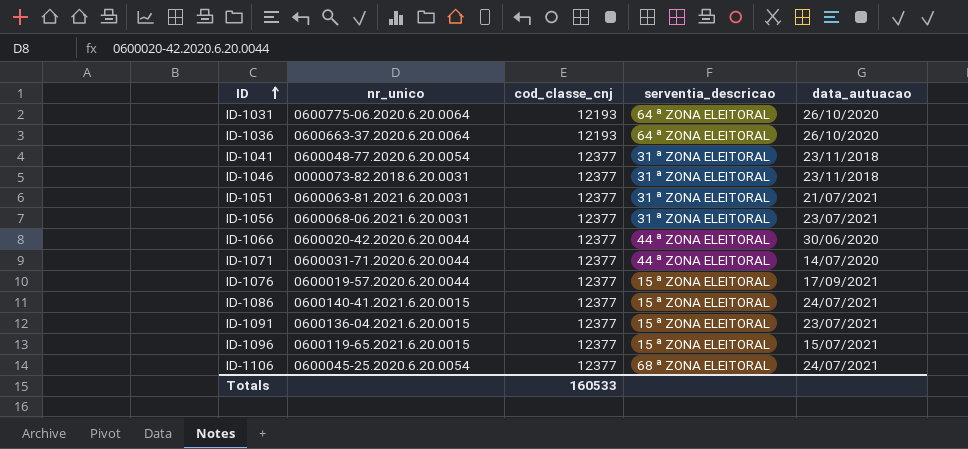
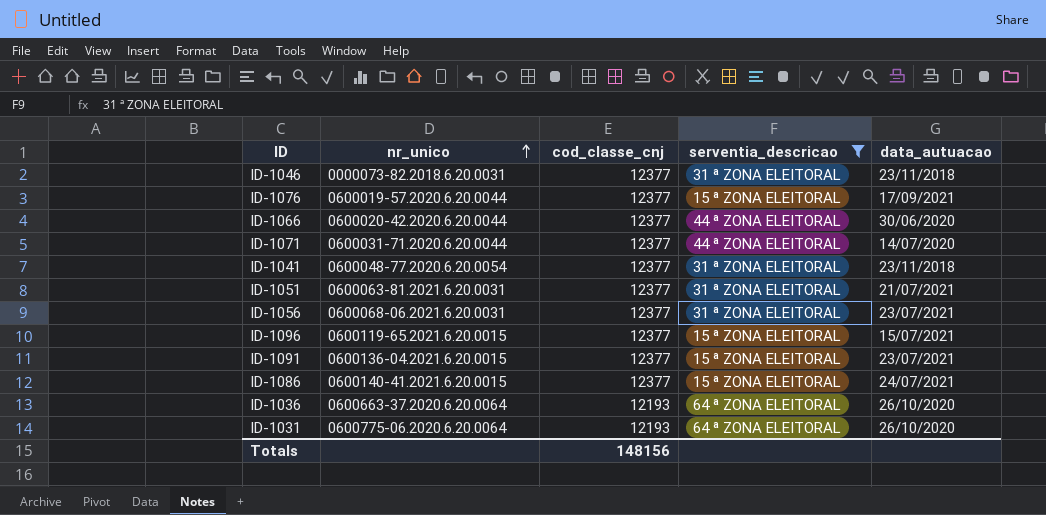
filter: none -> serventia_descricao != 68 ª ZONA ELEITORAL
row order: ID ascending -> nr_unico ascending
Totals | cod_classe_cnj: 160533 -> 148156

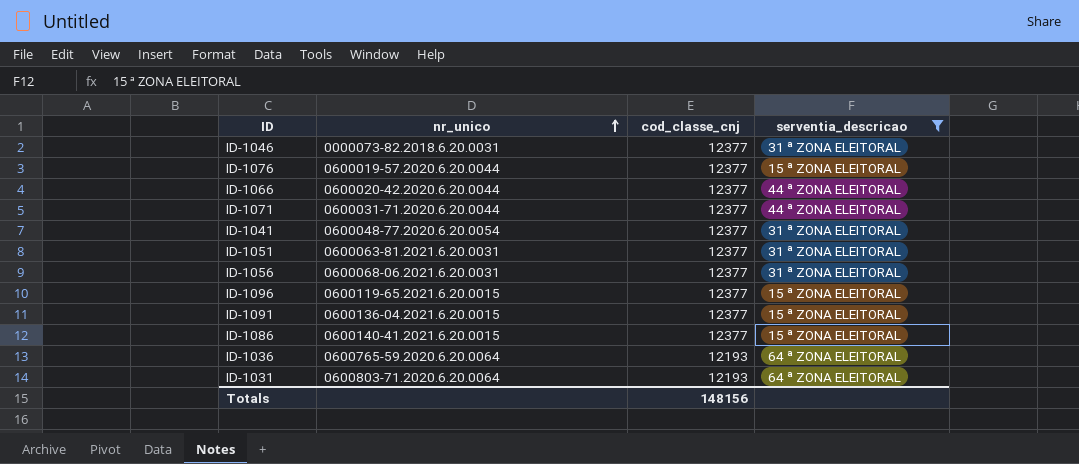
column data_autuacao | position: 5 -> none
ID-1036 | nr_unico: 0600663-37.2020.6.20.0064 -> 0600765-59.2020.6.20.0064
ID-1031 | nr_unico: 0600775-06.2020.6.20.0064 -> 0600803-71.2020.6.20.0064

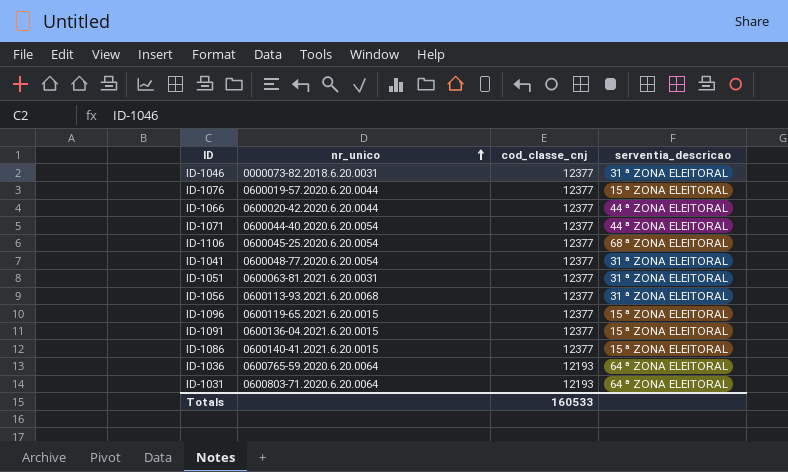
filter: serventia_descricao != 68 ª ZONA ELEITORAL -> none
ID-1071 | nr_unico: 0600031-71.2020.6.20.0044 -> 0600044-40.2020.6.20.0054
ID-1056 | nr_unico: 0600068-06.2021.6.20.0031 -> 0600113-93.2021.6.20.0068
Totals | cod_classe_cnj: 148156 -> 160533

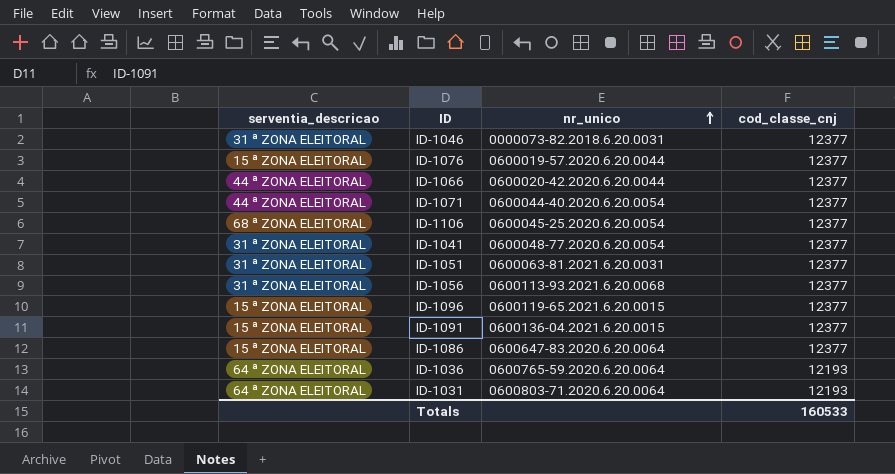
column serventia_descricao | position: 4 -> 1
ID-1086 | nr_unico: 0600140-41.2021.6.20.0015 -> 0600647-83.2020.6.20.0064

